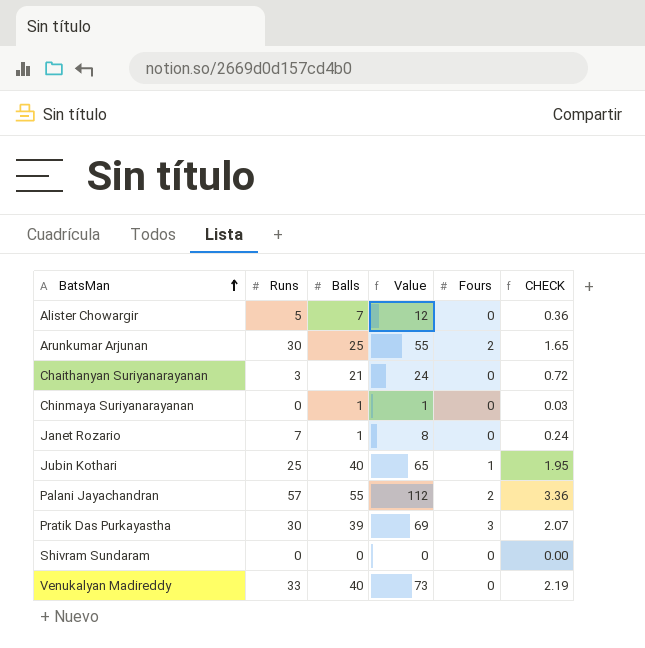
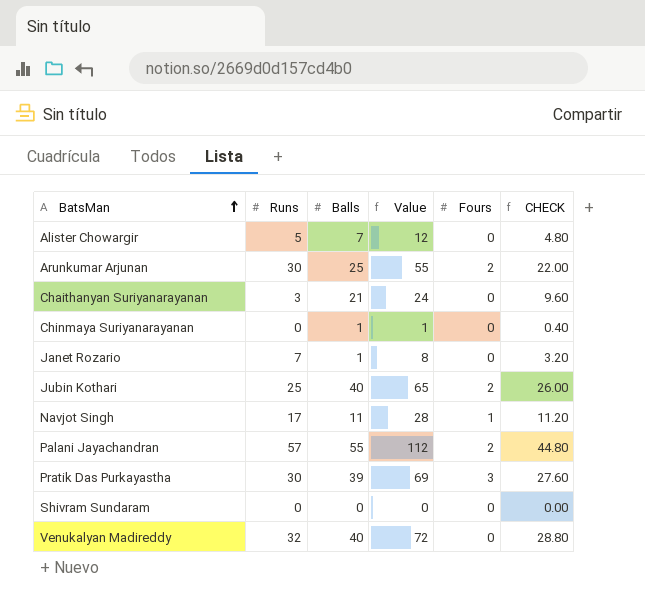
column CHECK | formula: [Value] * 0.03 -> [Value] * 0.4
Jubin Kothari | Fours: 1 -> 2
row Navjot Singh: none -> 17 | 11 | 28 | 1 | 11.20
Venukalyan Madireddy | Runs: 33 -> 32
Venukalyan Madireddy | Value: 73 -> 72

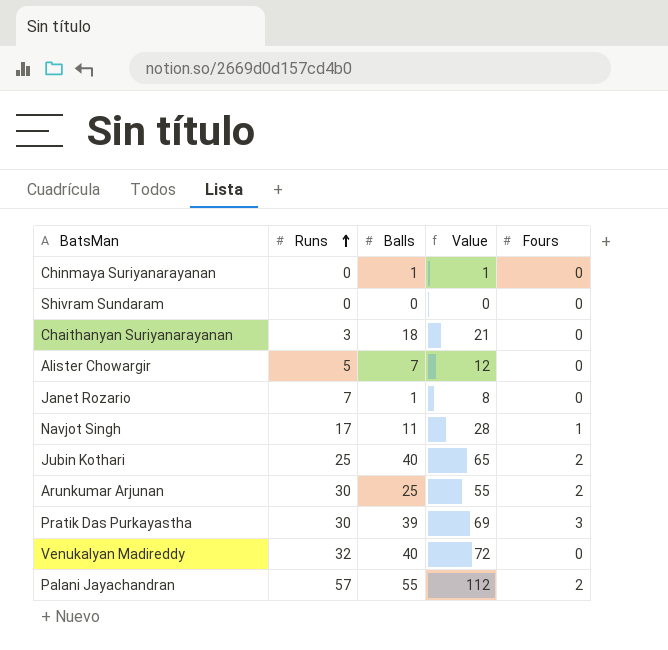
row order: BatsMan ascending -> Runs ascending
column CHECK | formula: [Value] * 0.4 -> none
Chaithanyan Suriyanarayanan | Balls: 21 -> 18
Chaithanyan Suriyanarayanan | Value: 24 -> 21

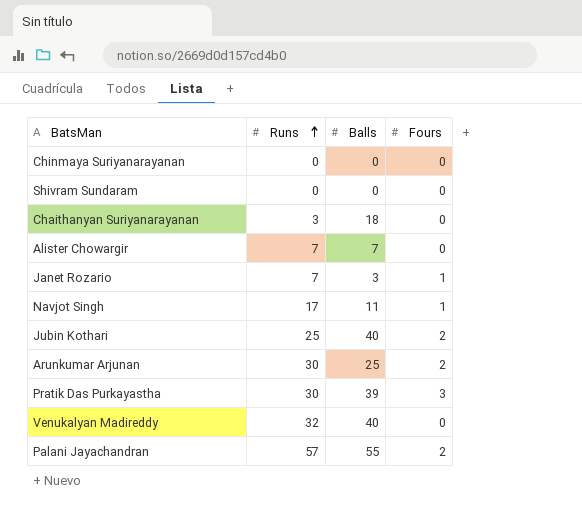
column Value | formula: [Runs] + [Balls] -> none
Chinmaya Suriyanarayanan | Balls: 1 -> 0
Alister Chowargir | Runs: 5 -> 7
Janet Rozario | Balls: 1 -> 3
Janet Rozario | Fours: 0 -> 1

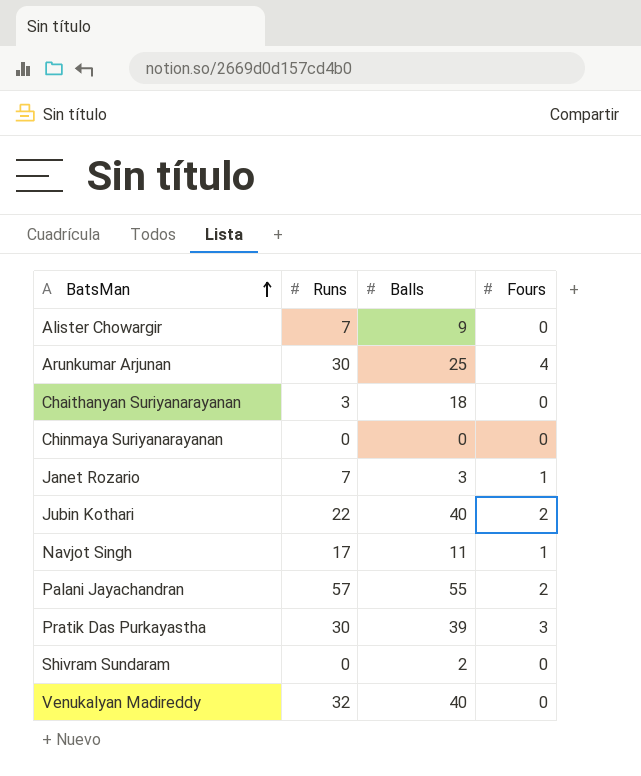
row order: Runs ascending -> BatsMan ascending
Alister Chowargir | Balls: 7 -> 9
Arunkumar Arjunan | Fours: 2 -> 4
Jubin Kothari | Runs: 25 -> 22
Shivram Sundaram | Balls: 0 -> 2

